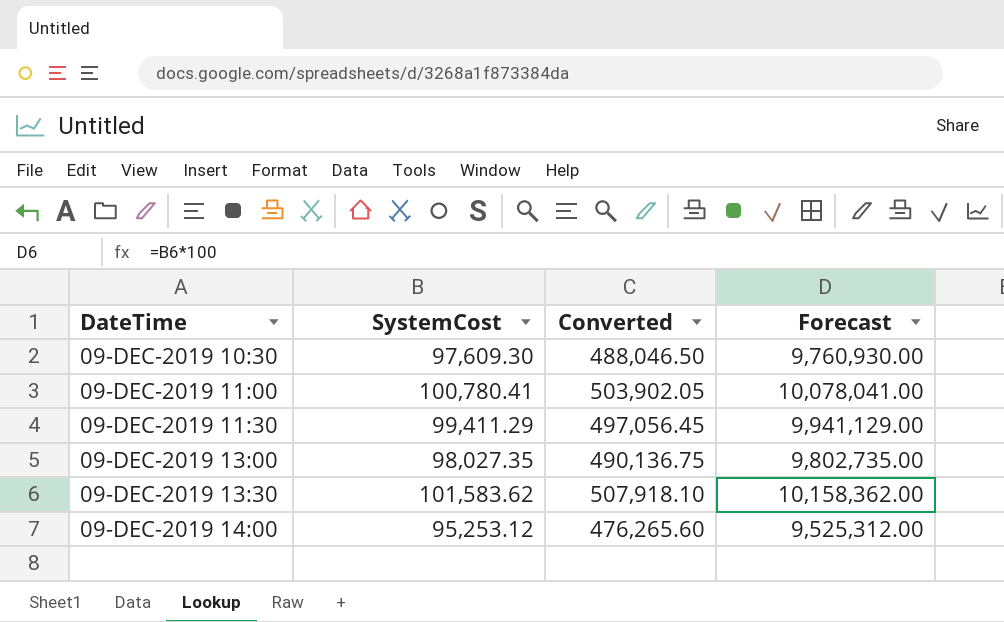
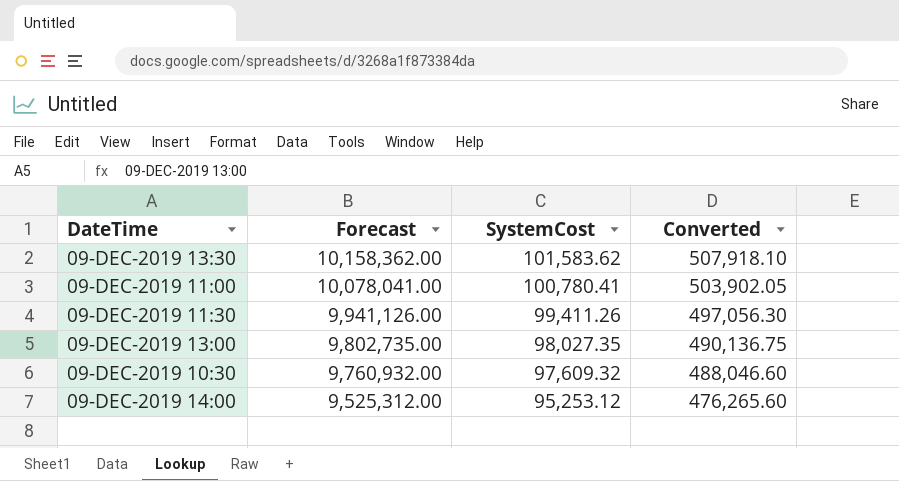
row order: DateTime ascending -> Forecast descending
column Forecast | position: 4 -> 2
09-DEC-2019 11:30 | Forecast: 9,941,129.00 -> 9,941,126.00
09-DEC-2019 11:30 | SystemCost: 99,411.29 -> 99,411.26
09-DEC-2019 11:30 | Converted: 497,056.45 -> 497,056.30
09-DEC-2019 10:30 | Forecast: 9,760,930.00 -> 9,760,932.00
09-DEC-2019 10:30 | SystemCost: 97,609.30 -> 97,609.32
09-DEC-2019 10:30 | Converted: 488,046.50 -> 488,046.60

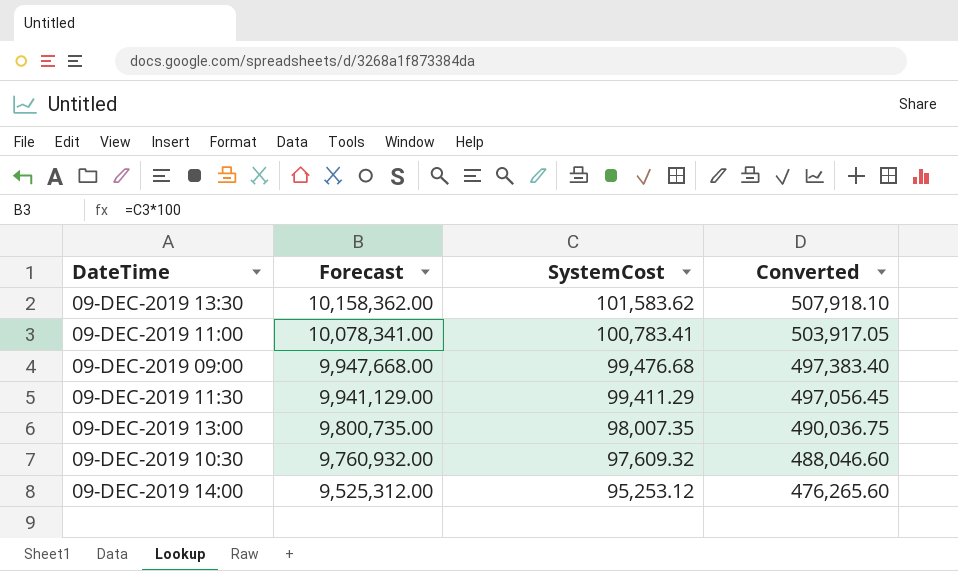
09-DEC-2019 11:00 | Forecast: 10,078,041.00 -> 10,078,341.00
09-DEC-2019 11:00 | SystemCost: 100,780.41 -> 100,783.41
09-DEC-2019 11:00 | Converted: 503,902.05 -> 503,917.05
row 09-DEC-2019 09:00: none -> 9,947,668.00 | 99,476.68 | 497,383.40
09-DEC-2019 11:30 | Forecast: 9,941,126.00 -> 9,941,129.00
09-DEC-2019 11:30 | SystemCost: 99,411.26 -> 99,411.29
09-DEC-2019 11:30 | Converted: 497,056.30 -> 497,056.45
09-DEC-2019 13:00 | Forecast: 9,802,735.00 -> 9,800,735.00
09-DEC-2019 13:00 | SystemCost: 98,027.35 -> 98,007.35
09-DEC-2019 13:00 | Converted: 490,136.75 -> 490,036.75

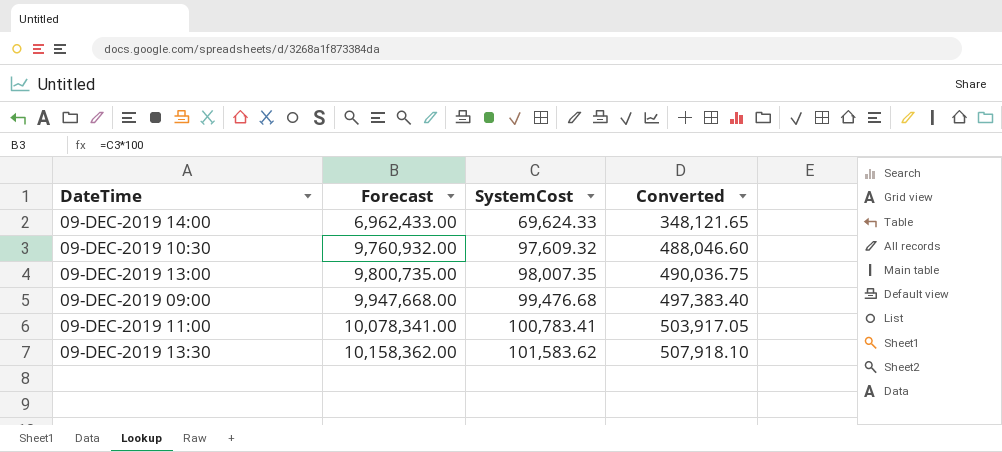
row order: Forecast descending -> Forecast ascending
row 09-DEC-2019 11:30: 9,941,129.00 | 99,411.29 | 497,056.45 -> none
09-DEC-2019 14:00 | Forecast: 9,525,312.00 -> 6,962,433.00
09-DEC-2019 14:00 | SystemCost: 95,253.12 -> 69,624.33
09-DEC-2019 14:00 | Converted: 476,265.60 -> 348,121.65

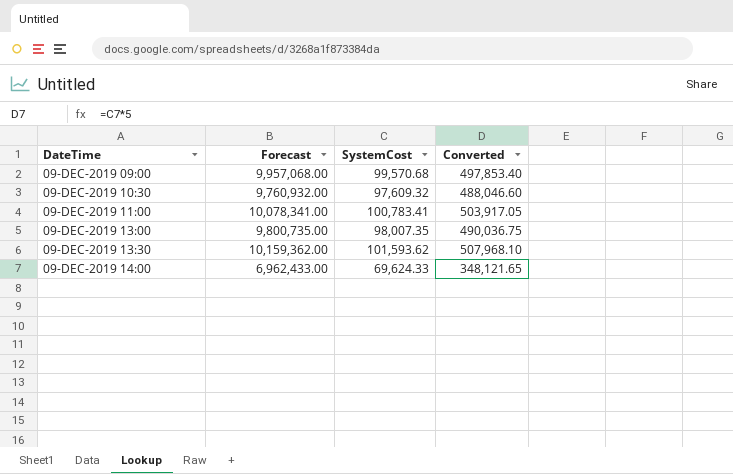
row order: Forecast ascending -> DateTime ascending
09-DEC-2019 09:00 | Forecast: 9,947,668.00 -> 9,957,068.00
09-DEC-2019 09:00 | SystemCost: 99,476.68 -> 99,570.68
09-DEC-2019 09:00 | Converted: 497,383.40 -> 497,853.40
09-DEC-2019 13:30 | Forecast: 10,158,362.00 -> 10,159,362.00
09-DEC-2019 13:30 | SystemCost: 101,583.62 -> 101,593.62
09-DEC-2019 13:30 | Converted: 507,918.10 -> 507,968.10

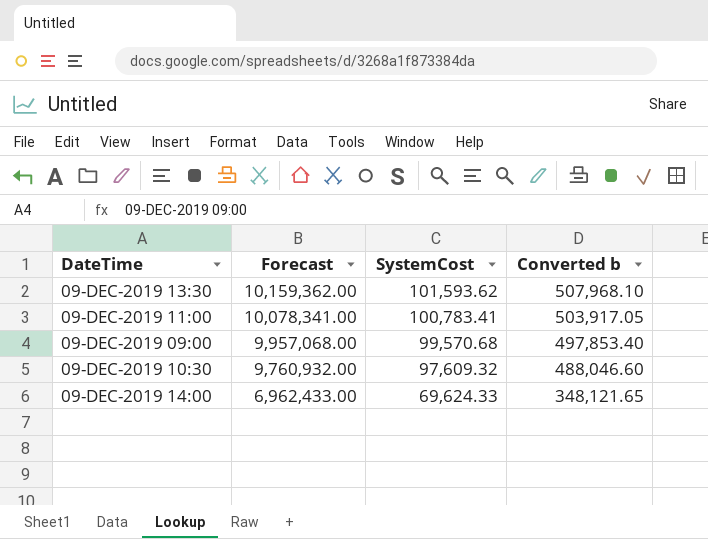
row order: DateTime ascending -> Forecast descending
column name: Converted -> Converted b
row 09-DEC-2019 13:00: 9,800,735.00 | 98,007.35 | 490,036.75 -> none

